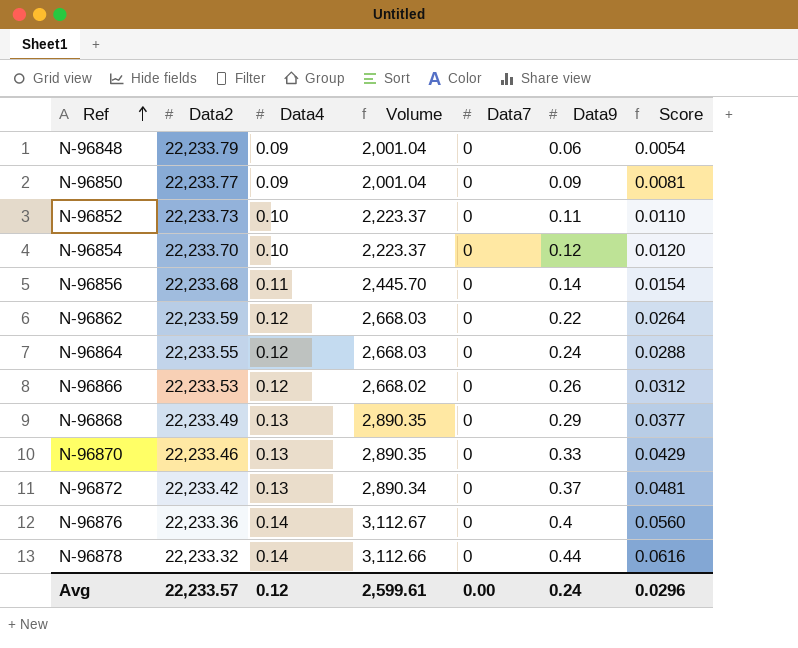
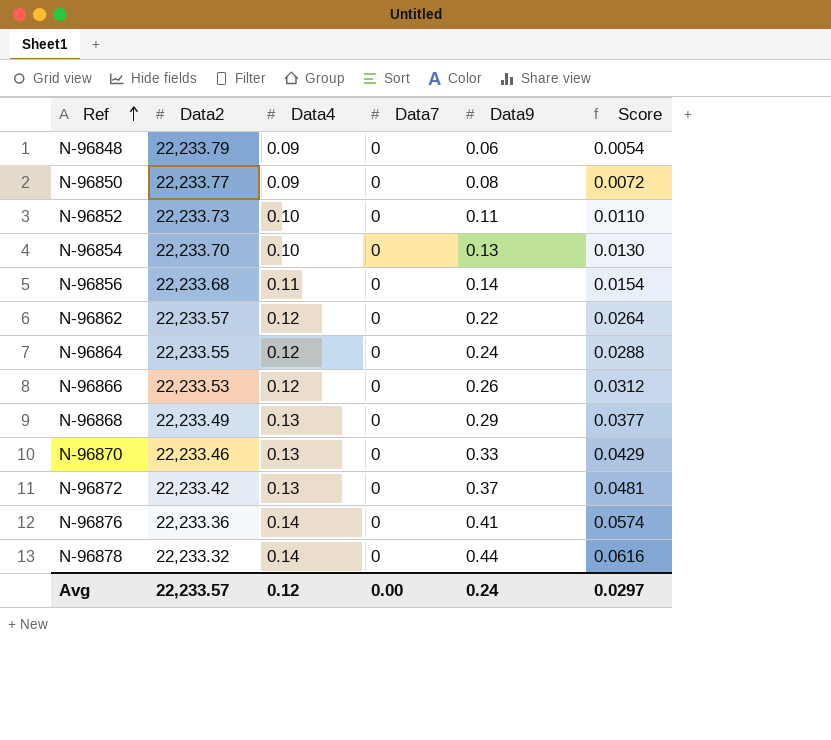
column Volume | formula: [Data2] * [Data4] -> none
N-96850 | Data9: 0.09 -> 0.08
N-96850 | Score: 0.0081 -> 0.0072
N-96854 | Data9: 0.12 -> 0.13
N-96854 | Score: 0.0120 -> 0.0130
N-96862 | Data2: 22,233.59 -> 22,233.57
N-96876 | Data9: 0.4 -> 0.41
N-96876 | Score: 0.0560 -> 0.0574
Avg | Score: 0.0296 -> 0.0297

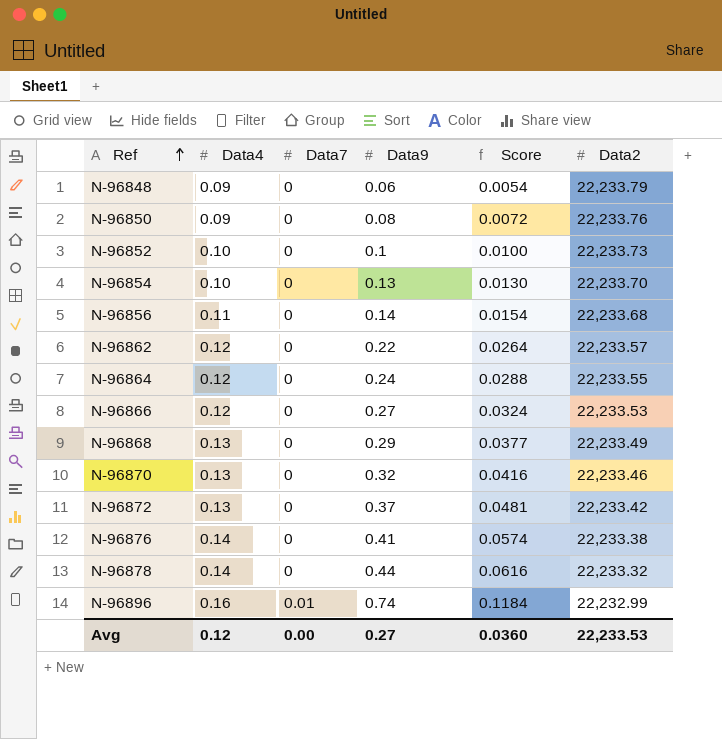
column Data2 | position: 2 -> 6
N-96850 | Data2: 22,233.77 -> 22,233.76
N-96852 | Data9: 0.11 -> 0.1
N-96852 | Score: 0.0110 -> 0.0100
N-96866 | Data9: 0.26 -> 0.27
N-96866 | Score: 0.0312 -> 0.0324
N-96870 | Data9: 0.33 -> 0.32
N-96870 | Score: 0.0429 -> 0.0416
N-96876 | Data2: 22,233.36 -> 22,233.38
row N-96896: none -> 0.16 | 0.01 | 0.74 | 0.1184 | 22,232.99
Avg | Data9: 0.24 -> 0.27
Avg | Score: 0.0297 -> 0.0360
Avg | Data2: 22,233.57 -> 22,233.53

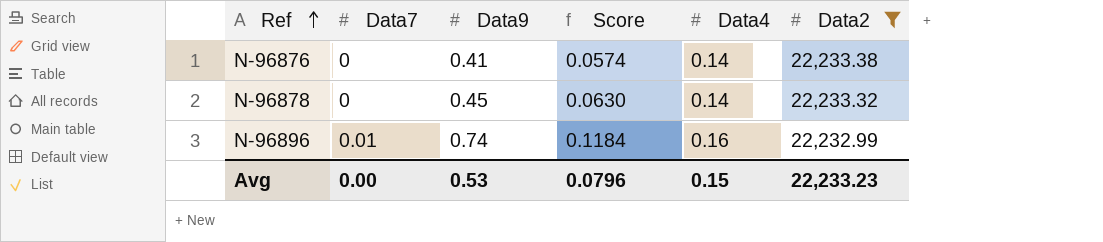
filter: none -> Data2 <= 22,233.38
column Data4 | position: 2 -> 5
N-96878 | Data9: 0.44 -> 0.45
N-96878 | Score: 0.0616 -> 0.0630
Avg | Data9: 0.27 -> 0.53
Avg | Score: 0.0360 -> 0.0796
Avg | Data4: 0.12 -> 0.15
Avg | Data2: 22,233.53 -> 22,233.23

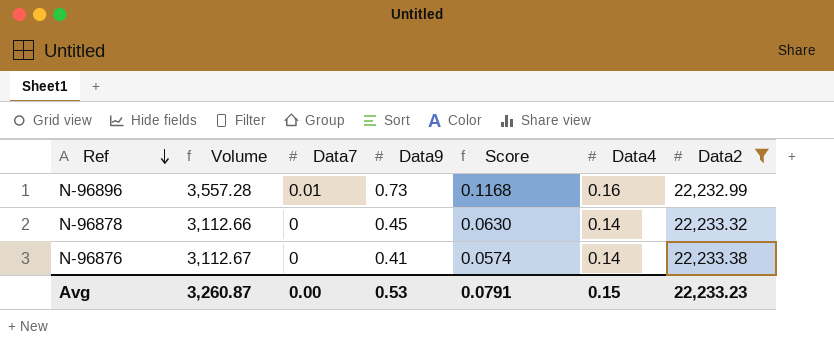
row order: Ref ascending -> Ref descending
column Volume | formula: none -> [Data4] * [Data2]
N-96896 | Data9: 0.74 -> 0.73
N-96896 | Score: 0.1184 -> 0.1168
Avg | Score: 0.0796 -> 0.0791

